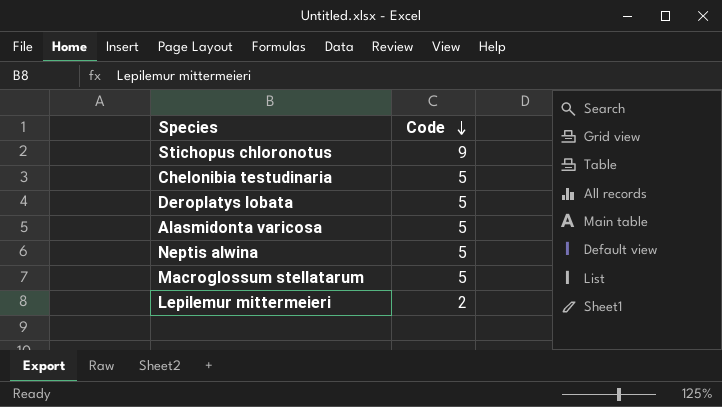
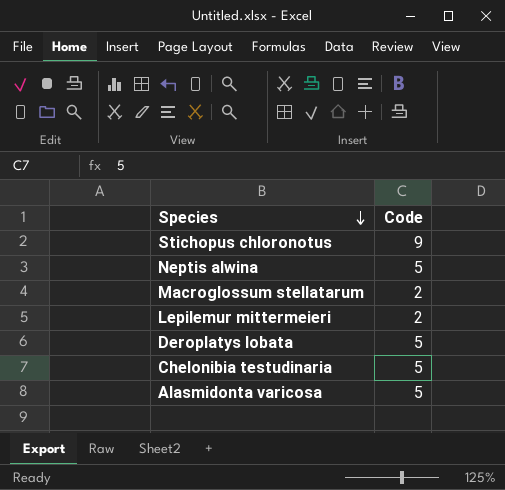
row order: Code descending -> Species descending
Macroglossum stellatarum | Code: 5 -> 2

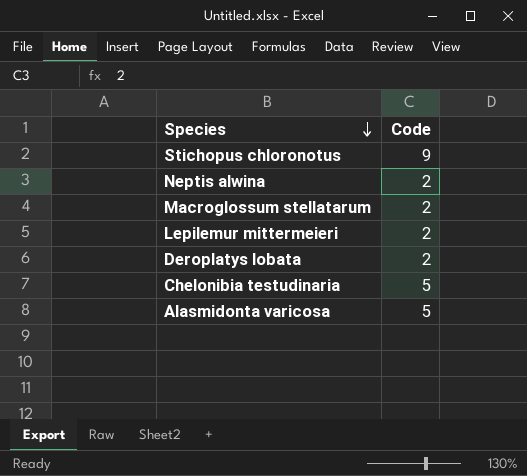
Neptis alwina | Code: 5 -> 2
Deroplatys lobata | Code: 5 -> 2

